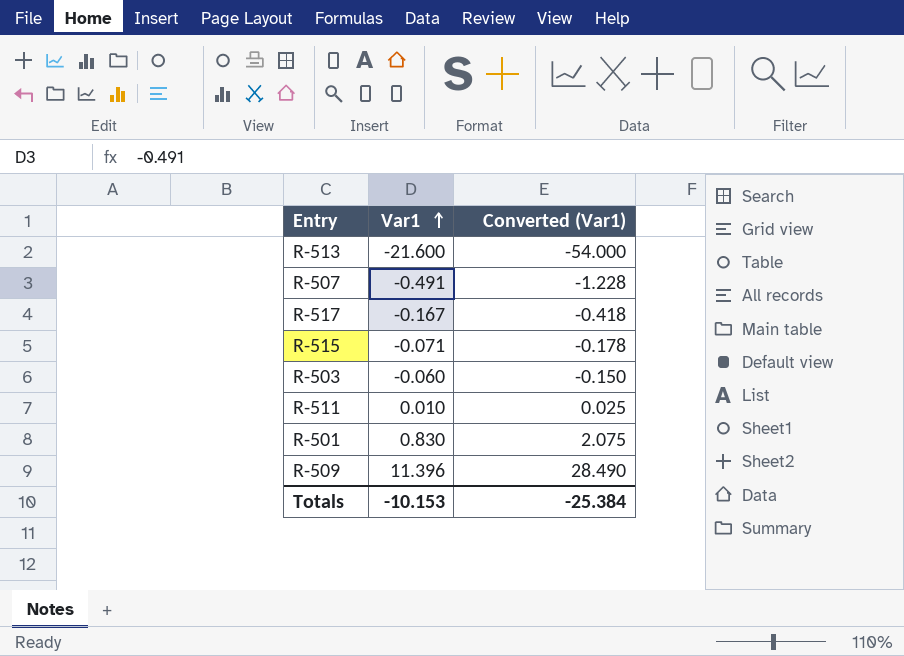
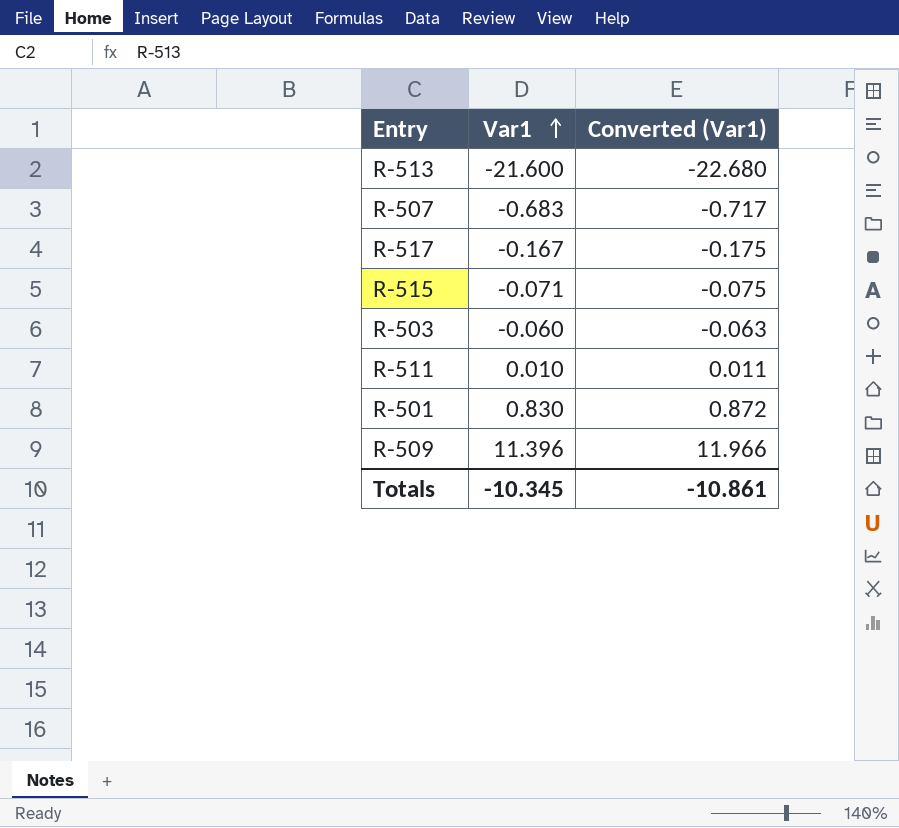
column Converted (Var1) | formula: [Var1] * 2.5 -> [Var1] * 1.05
R-507 | Var1: -0.491 -> -0.683
Totals | Var1: -10.153 -> -10.345
Totals | Converted (Var1): -25.384 -> -10.861

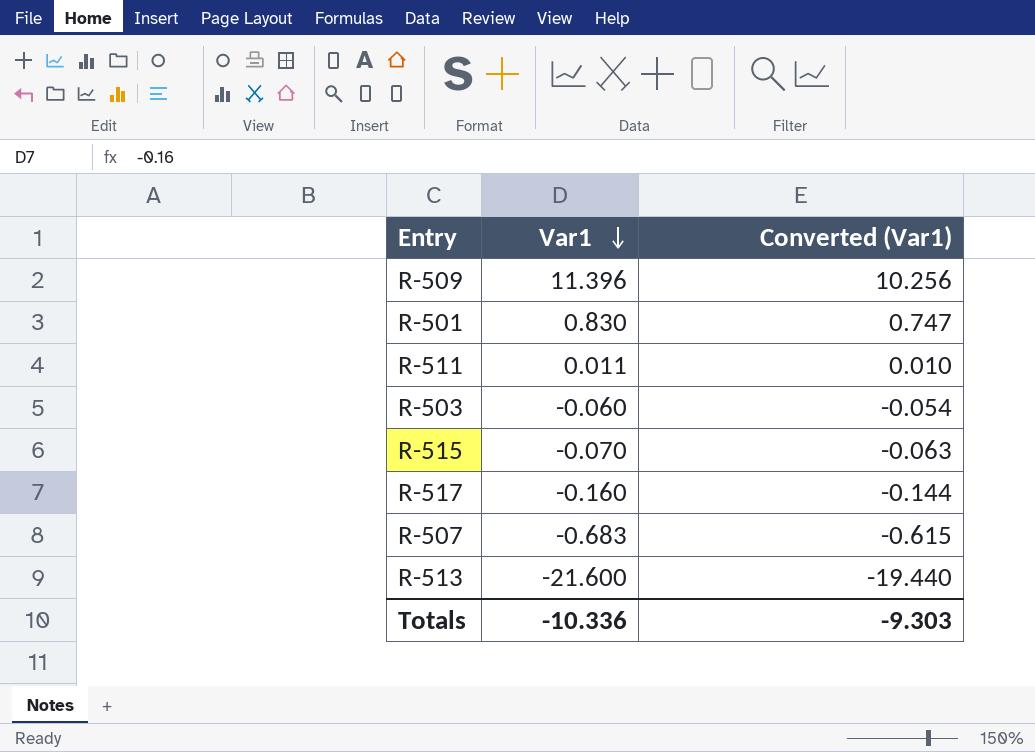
row order: Var1 ascending -> Var1 descending
column Converted (Var1) | formula: [Var1] * 1.05 -> [Var1] * 0.9
R-511 | Var1: 0.010 -> 0.011
R-515 | Var1: -0.071 -> -0.070
R-517 | Var1: -0.167 -> -0.160
Totals | Var1: -10.345 -> -10.336
Totals | Converted (Var1): -10.861 -> -9.303

